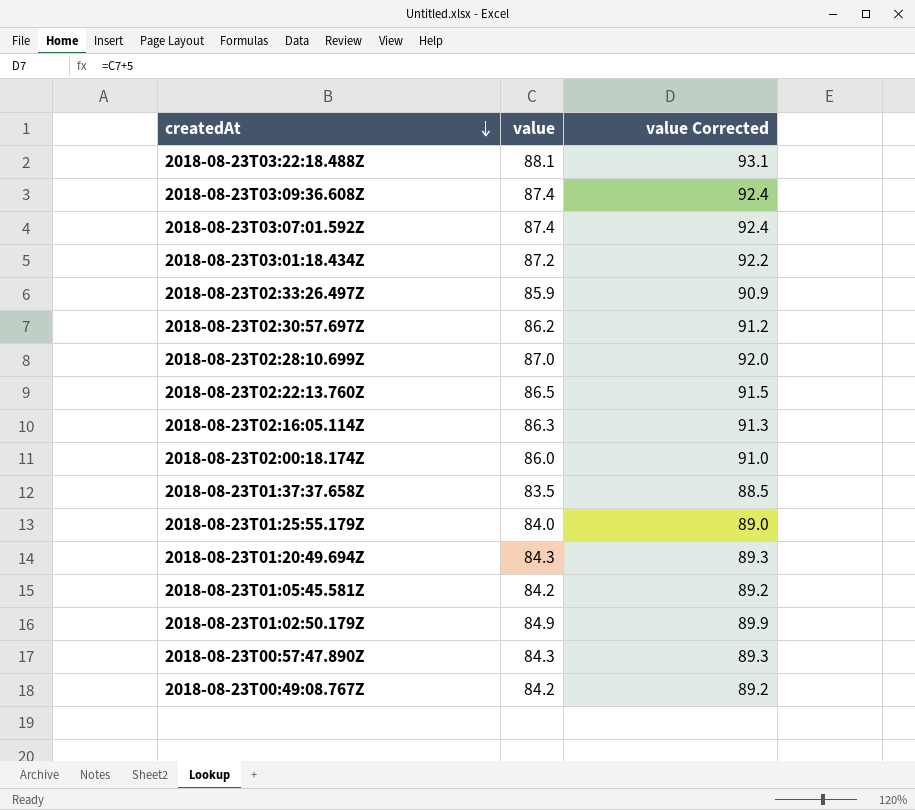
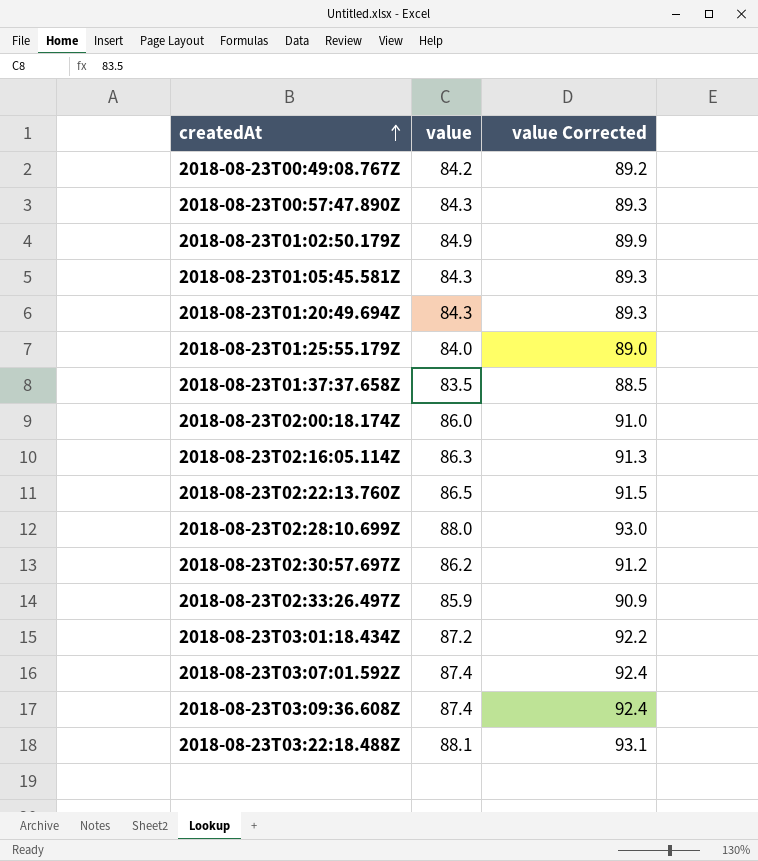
row order: createdAt descending -> createdAt ascending
2018-08-23T01:05:45.581Z | value: 84.2 -> 84.3
2018-08-23T01:05:45.581Z | value Corrected: 89.2 -> 89.3
2018-08-23T02:28:10.699Z | value: 87.0 -> 88.0
2018-08-23T02:28:10.699Z | value Corrected: 92.0 -> 93.0

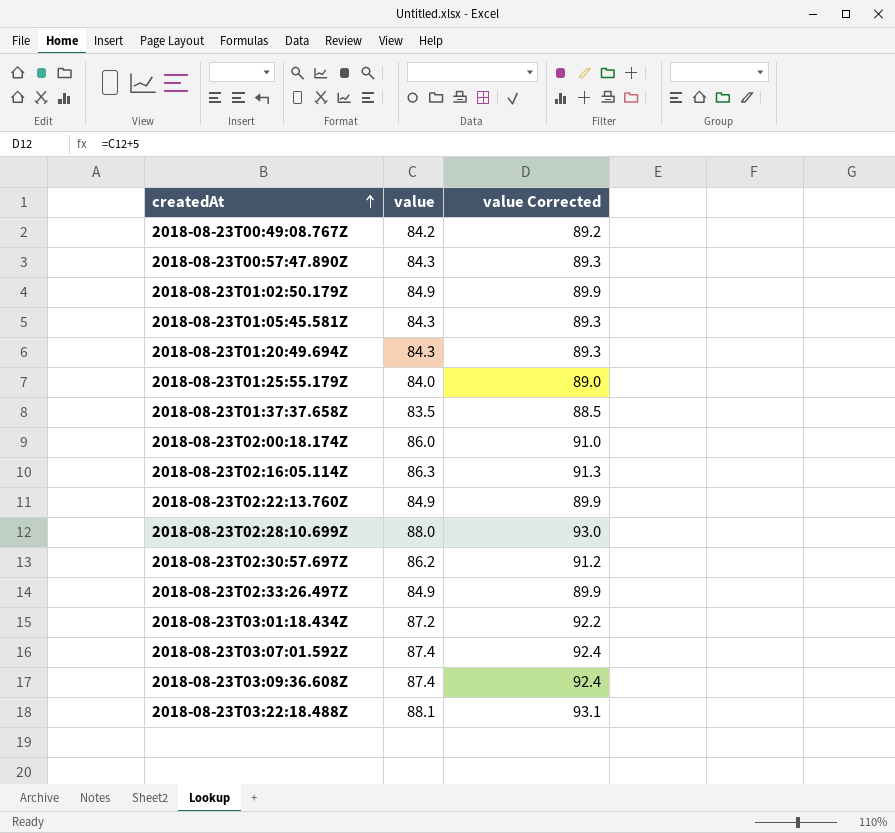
2018-08-23T02:22:13.760Z | value: 86.5 -> 84.9
2018-08-23T02:22:13.760Z | value Corrected: 91.5 -> 89.9
2018-08-23T02:33:26.497Z | value: 85.9 -> 84.9
2018-08-23T02:33:26.497Z | value Corrected: 90.9 -> 89.9

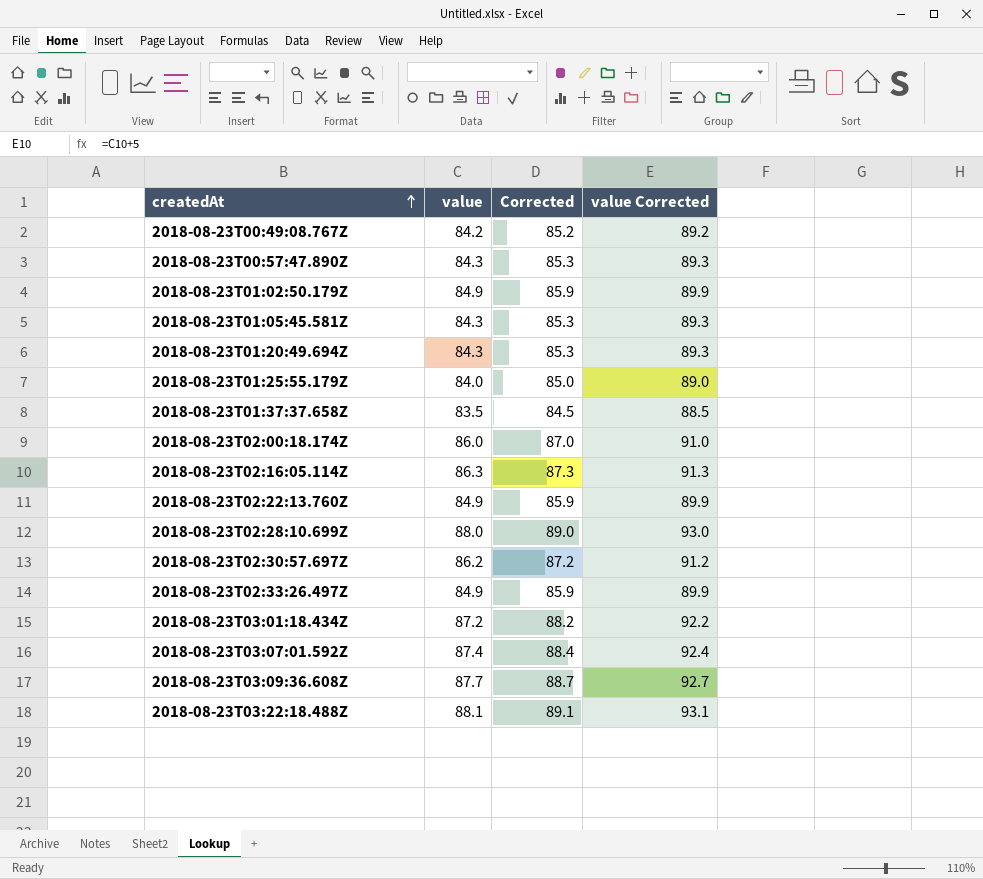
column Corrected | formula: none -> [value] + 1
2018-08-23T03:09:36.608Z | value: 87.4 -> 87.7
2018-08-23T03:09:36.608Z | value Corrected: 92.4 -> 92.7

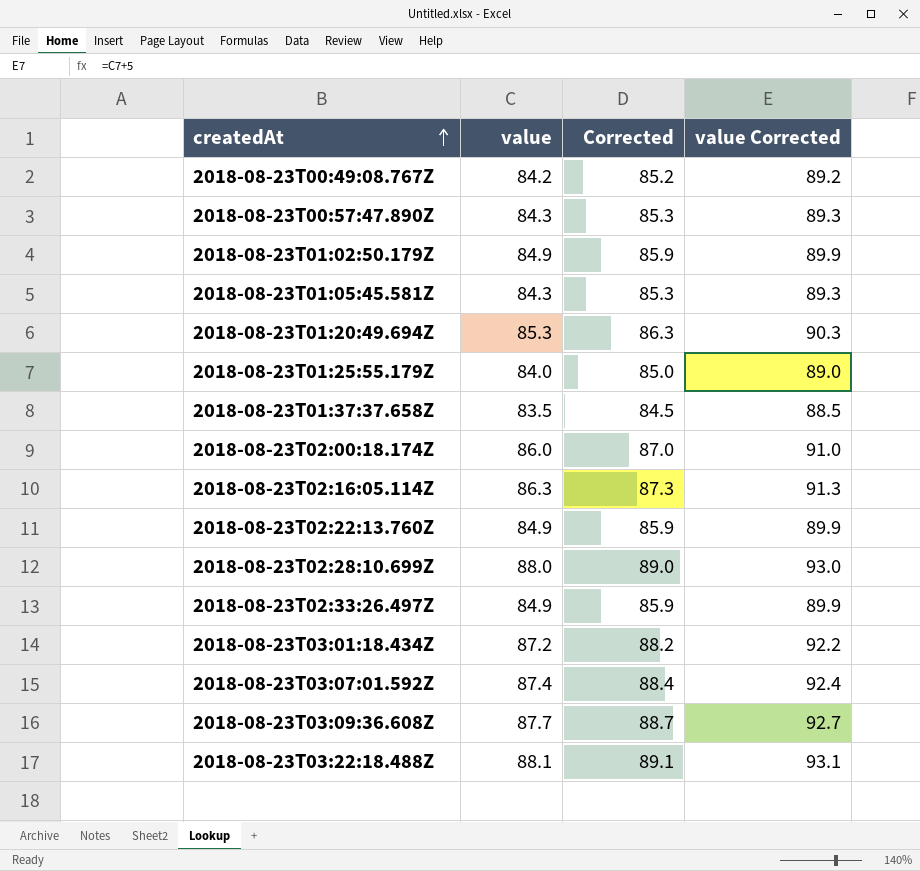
row 2018-08-23T02:30:57.697Z: 86.2 | 87.2 | 91.2 -> none
2018-08-23T01:20:49.694Z | value: 84.3 -> 85.3
2018-08-23T01:20:49.694Z | Corrected: 85.3 -> 86.3
2018-08-23T01:20:49.694Z | value Corrected: 89.3 -> 90.3

